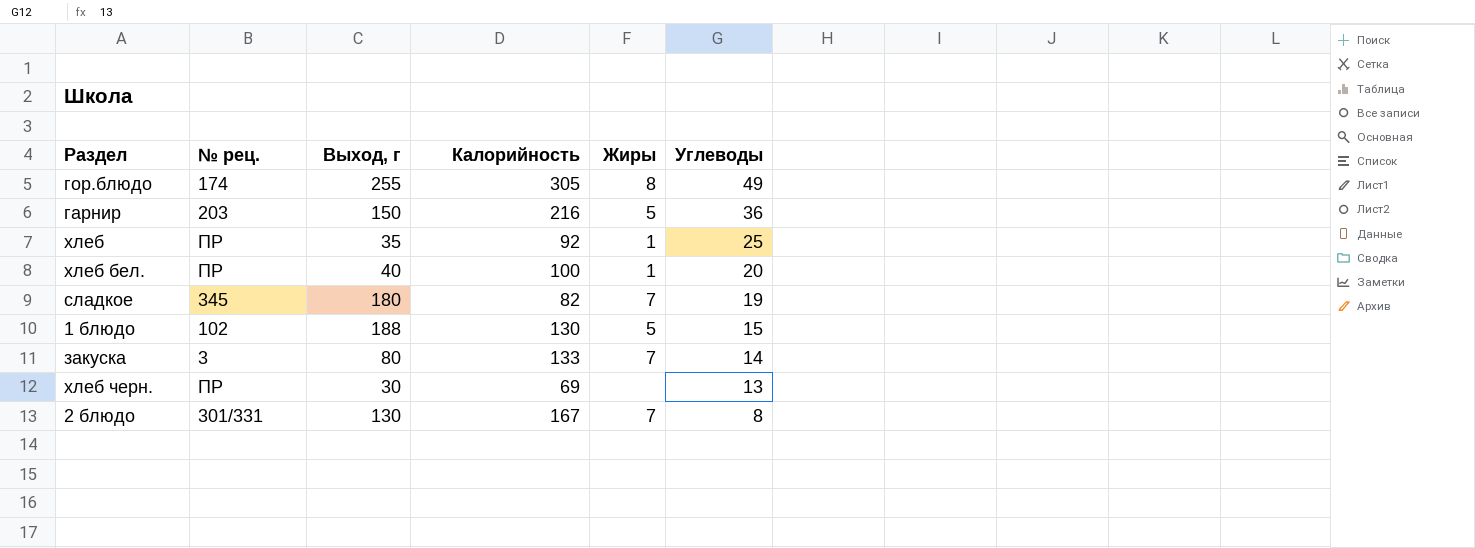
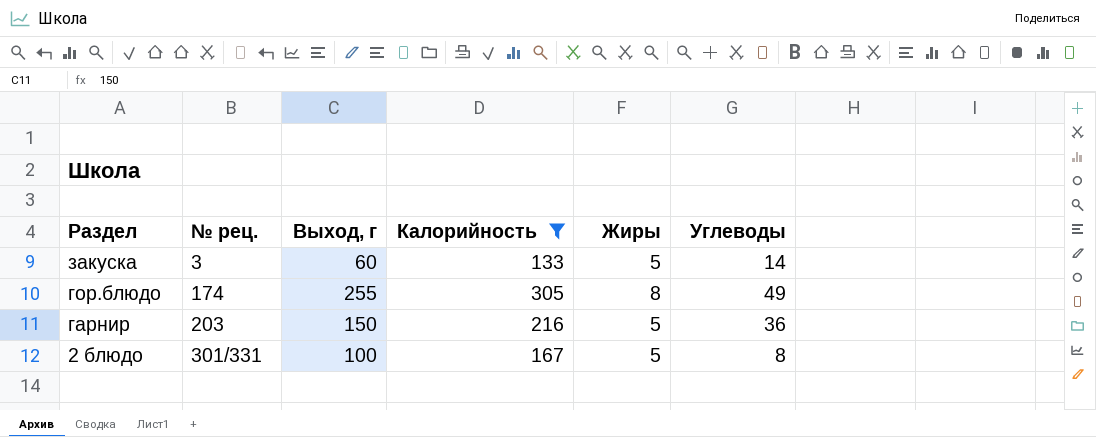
filter: none -> Калорийность >= 133
row order: Углеводы descending -> Раздел descending
закуска | Выход, г: 80 -> 60
закуска | Жиры: 7 -> 5
2 блюдо | Выход, г: 130 -> 100
2 блюдо | Жиры: 7 -> 5

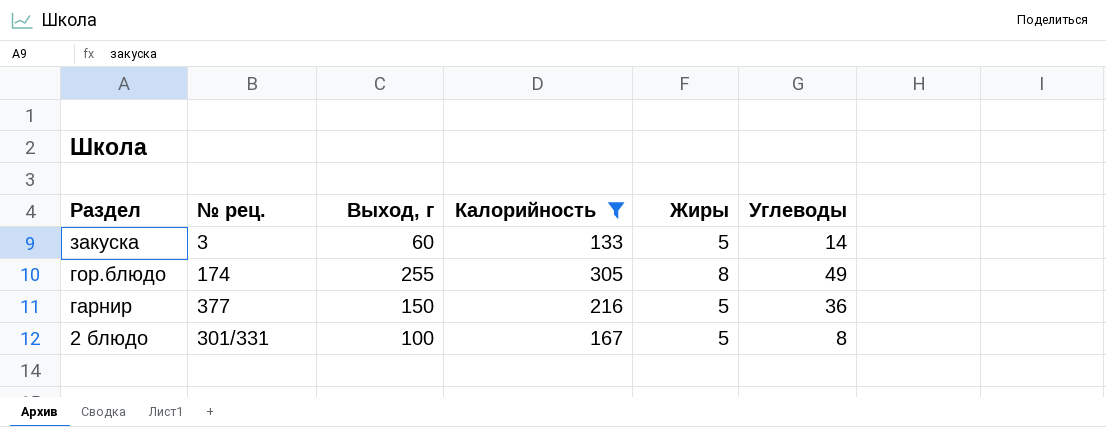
гарнир | № рец.: 203 -> 377

